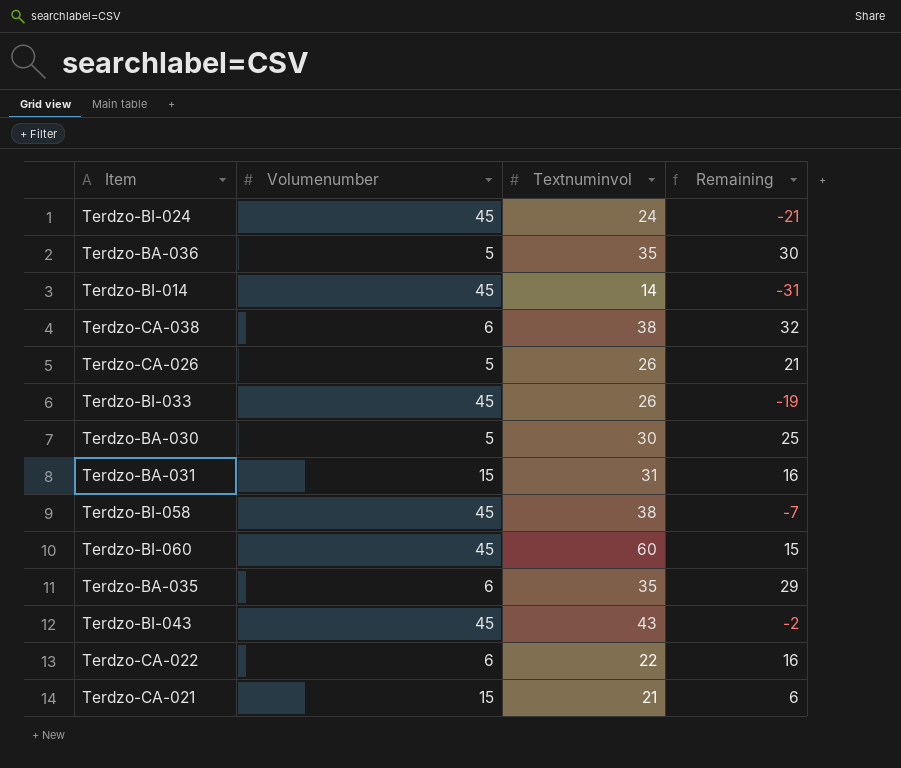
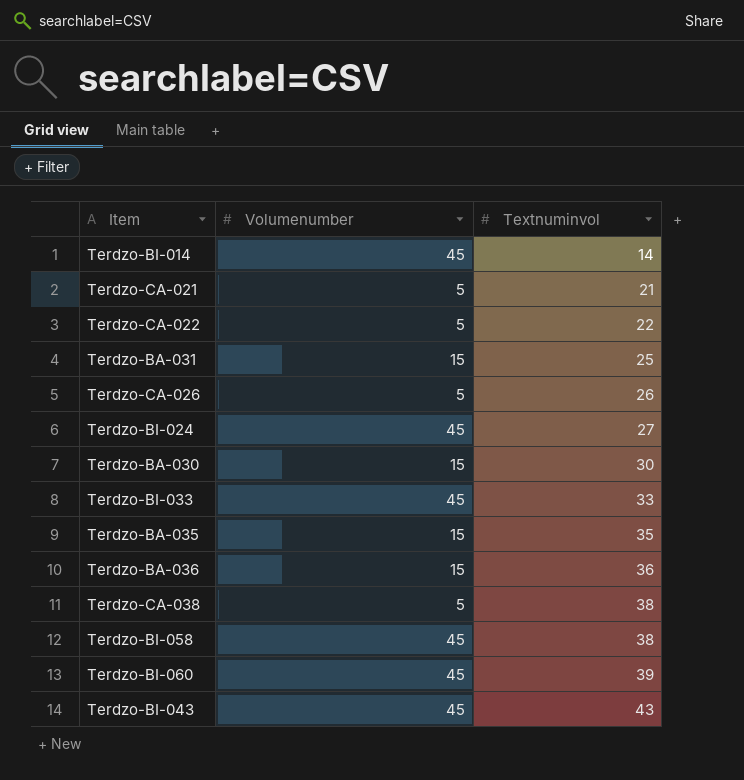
row order: none -> Textnuminvol ascending
column Remaining | formula: [Textnuminvol] - [Volumenumber] -> none
Terdzo-CA-021 | Volumenumber: 15 -> 5
Terdzo-CA-022 | Volumenumber: 6 -> 5
Terdzo-BA-031 | Textnuminvol: 31 -> 25
Terdzo-BI-024 | Textnuminvol: 24 -> 27
Terdzo-BA-030 | Volumenumber: 5 -> 15
Terdzo-BI-033 | Textnuminvol: 26 -> 33
Terdzo-BA-035 | Volumenumber: 6 -> 15
Terdzo-BA-036 | Volumenumber: 5 -> 15
Terdzo-BA-036 | Textnuminvol: 35 -> 36
Terdzo-CA-038 | Volumenumber: 6 -> 5
Terdzo-BI-060 | Textnuminvol: 60 -> 39

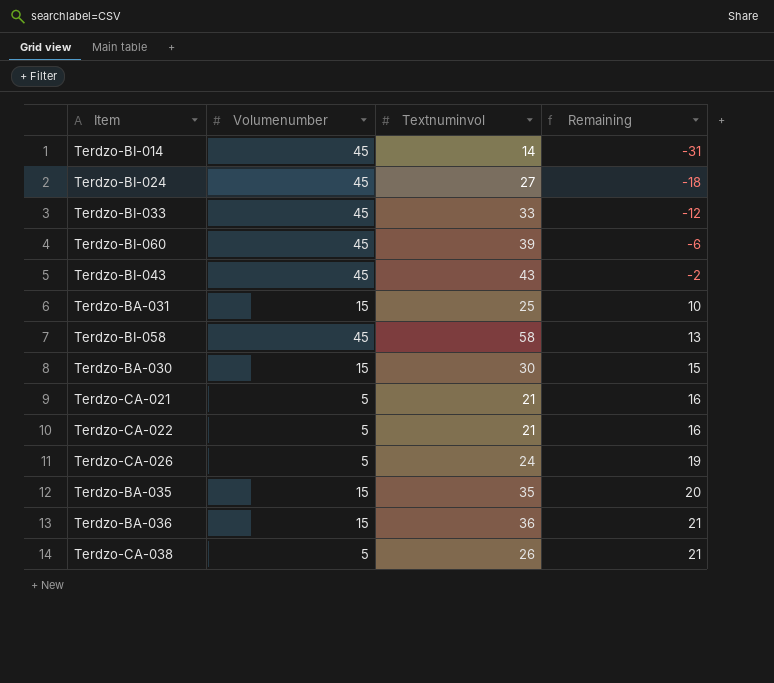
row order: Textnuminvol ascending -> Remaining ascending
column Remaining | formula: none -> [Textnuminvol] - [Volumenumber]
Terdzo-BI-058 | Textnuminvol: 38 -> 58
Terdzo-CA-022 | Textnuminvol: 22 -> 21
Terdzo-CA-026 | Textnuminvol: 26 -> 24
Terdzo-CA-038 | Textnuminvol: 38 -> 26

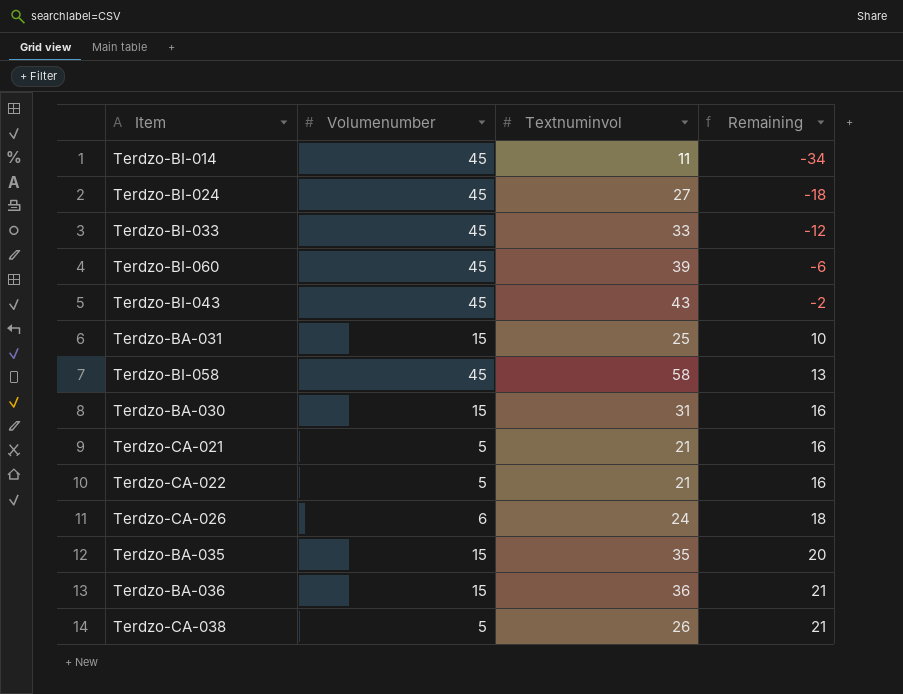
Terdzo-BI-014 | Textnuminvol: 14 -> 11
Terdzo-BI-014 | Remaining: -31 -> -34
Terdzo-BA-030 | Textnuminvol: 30 -> 31
Terdzo-BA-030 | Remaining: 15 -> 16
Terdzo-CA-026 | Volumenumber: 5 -> 6
Terdzo-CA-026 | Remaining: 19 -> 18

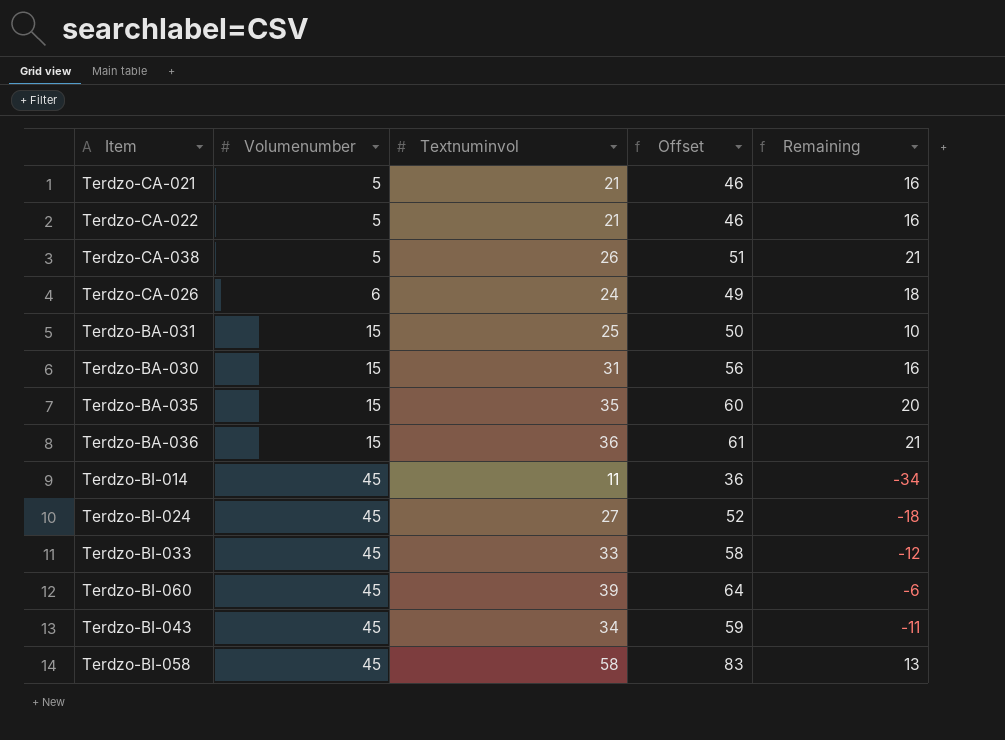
row order: Remaining ascending -> Volumenumber ascending
column Offset | formula: none -> [Textnuminvol] + 25
Terdzo-BI-043 | Textnuminvol: 43 -> 34
Terdzo-BI-043 | Remaining: -2 -> -11

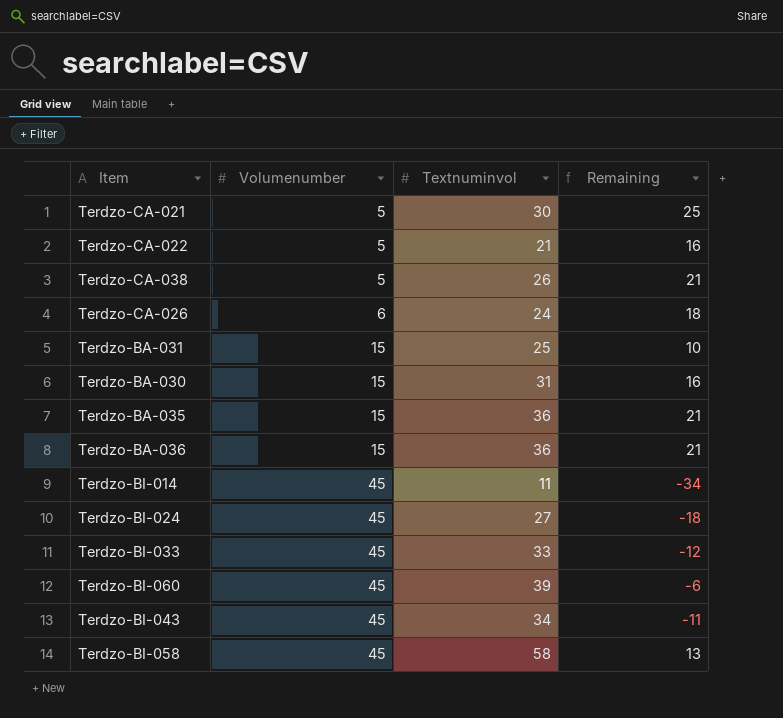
column Offset | formula: [Textnuminvol] + 25 -> none
Terdzo-CA-021 | Textnuminvol: 21 -> 30
Terdzo-CA-021 | Remaining: 16 -> 25
Terdzo-BA-035 | Textnuminvol: 35 -> 36
Terdzo-BA-035 | Remaining: 20 -> 21

